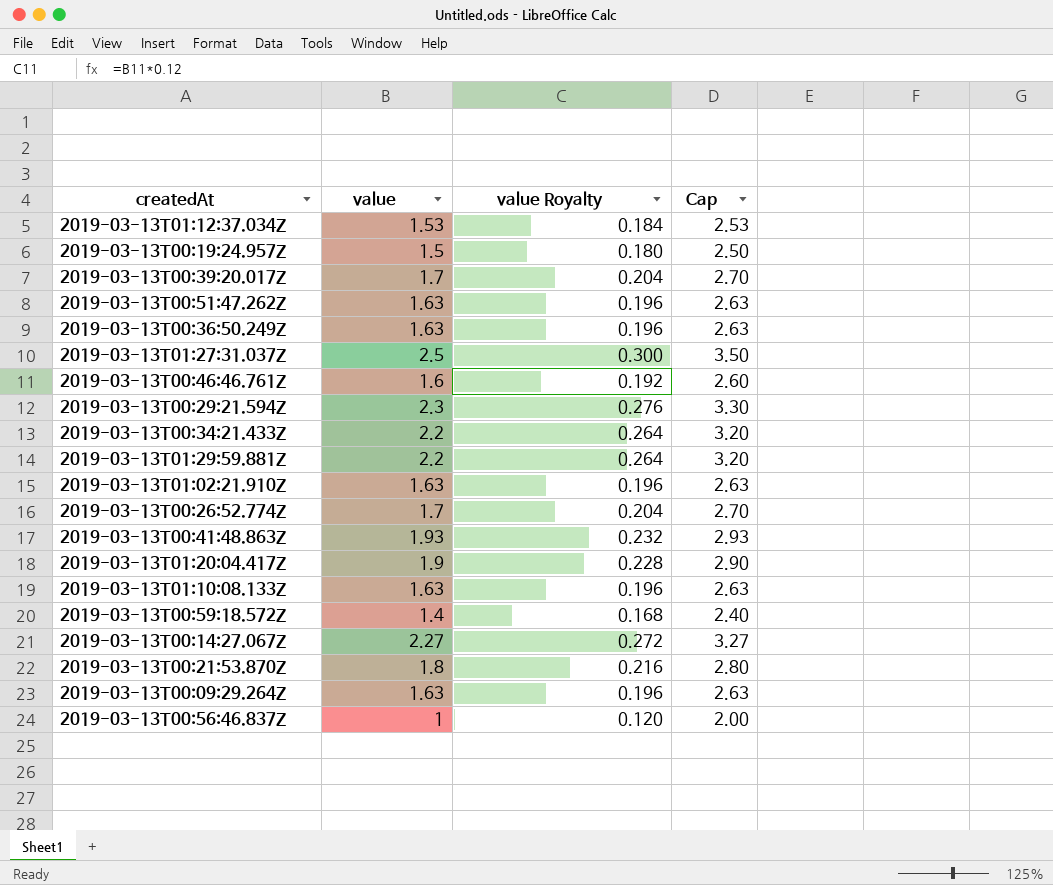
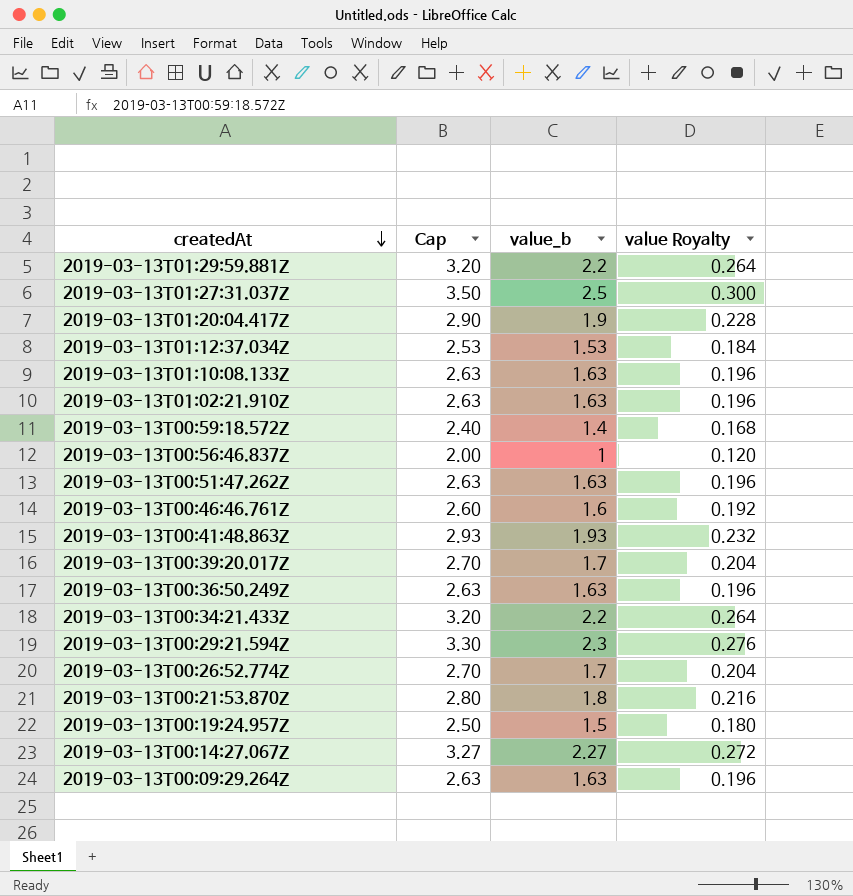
row order: none -> createdAt descending
column Cap | position: 4 -> 2
column name: value -> value_b

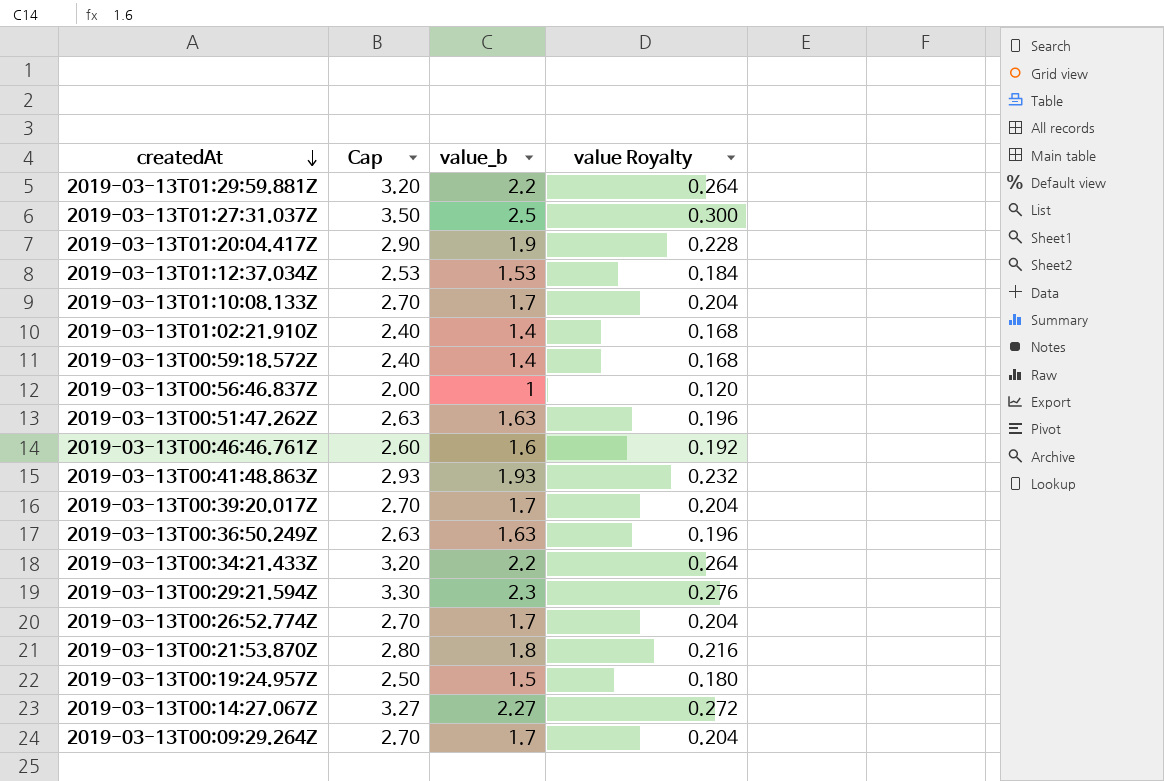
2019-03-13T01:10:08.133Z | Cap: 2.63 -> 2.70
2019-03-13T01:10:08.133Z | value_b: 1.63 -> 1.7
2019-03-13T01:10:08.133Z | value Royalty: 0.196 -> 0.204
2019-03-13T01:02:21.910Z | Cap: 2.63 -> 2.40
2019-03-13T01:02:21.910Z | value_b: 1.63 -> 1.4
2019-03-13T01:02:21.910Z | value Royalty: 0.196 -> 0.168
2019-03-13T00:09:29.264Z | Cap: 2.63 -> 2.70
2019-03-13T00:09:29.264Z | value_b: 1.63 -> 1.7
2019-03-13T00:09:29.264Z | value Royalty: 0.196 -> 0.204

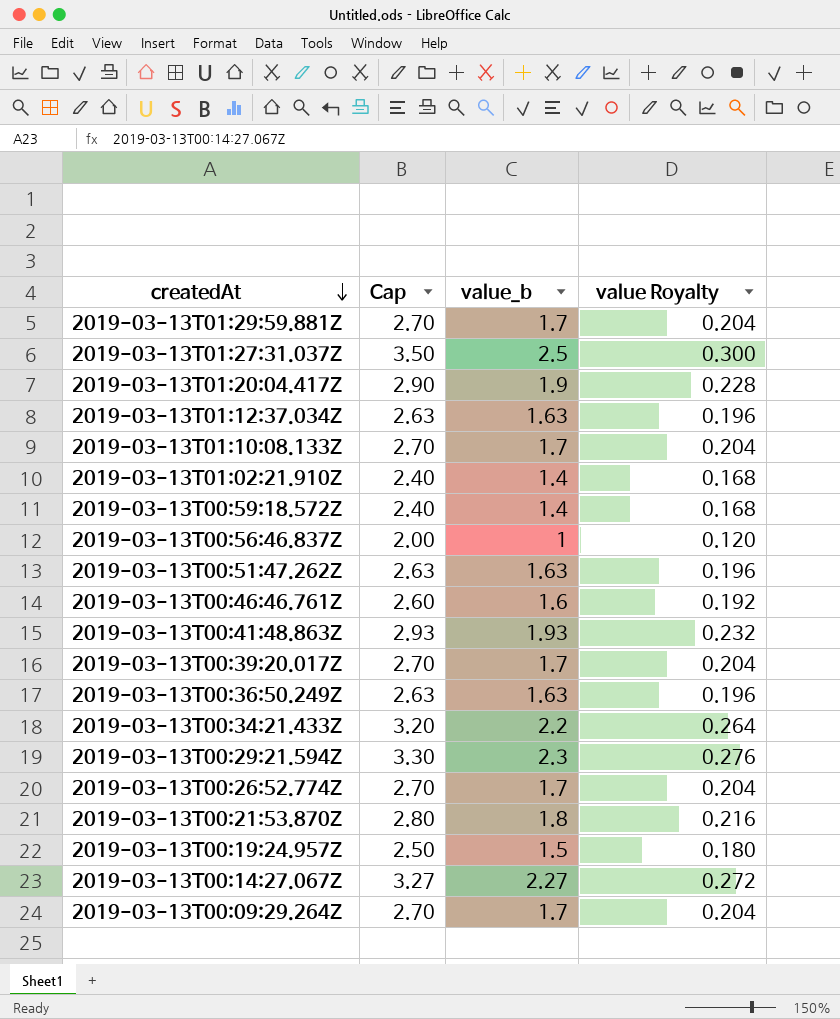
2019-03-13T01:29:59.881Z | Cap: 3.20 -> 2.70
2019-03-13T01:29:59.881Z | value_b: 2.2 -> 1.7
2019-03-13T01:29:59.881Z | value Royalty: 0.264 -> 0.204
2019-03-13T01:12:37.034Z | Cap: 2.53 -> 2.63
2019-03-13T01:12:37.034Z | value_b: 1.53 -> 1.63
2019-03-13T01:12:37.034Z | value Royalty: 0.184 -> 0.196

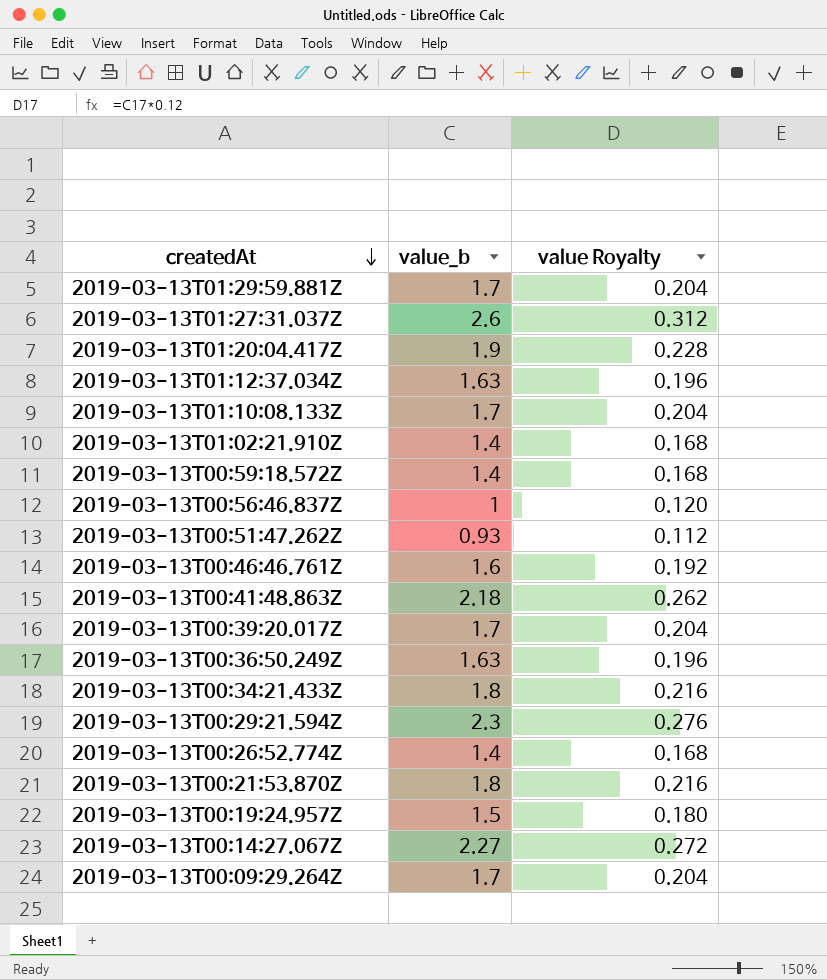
column Cap | formula: [value_b] + 1 -> none
2019-03-13T01:27:31.037Z | value_b: 2.5 -> 2.6
2019-03-13T01:27:31.037Z | value Royalty: 0.300 -> 0.312
2019-03-13T00:51:47.262Z | value_b: 1.63 -> 0.93
2019-03-13T00:51:47.262Z | value Royalty: 0.196 -> 0.112
2019-03-13T00:41:48.863Z | value_b: 1.93 -> 2.18
2019-03-13T00:41:48.863Z | value Royalty: 0.232 -> 0.262
2019-03-13T00:34:21.433Z | value_b: 2.2 -> 1.8
2019-03-13T00:34:21.433Z | value Royalty: 0.264 -> 0.216
2019-03-13T00:26:52.774Z | value_b: 1.7 -> 1.4
2019-03-13T00:26:52.774Z | value Royalty: 0.204 -> 0.168

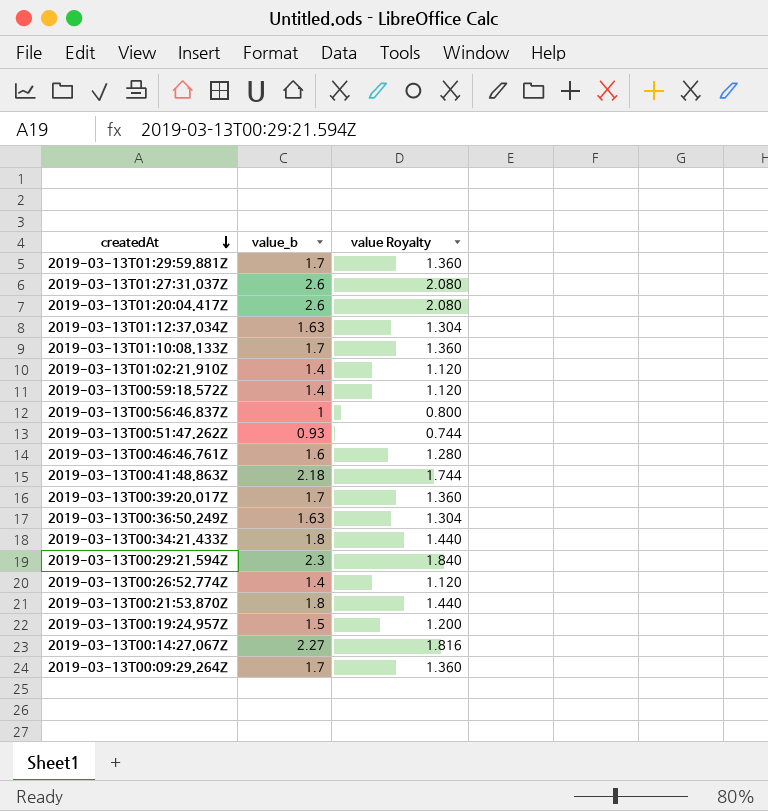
column value Royalty | formula: [value_b] * 0.12 -> [value_b] * 0.8
2019-03-13T01:20:04.417Z | value_b: 1.9 -> 2.6

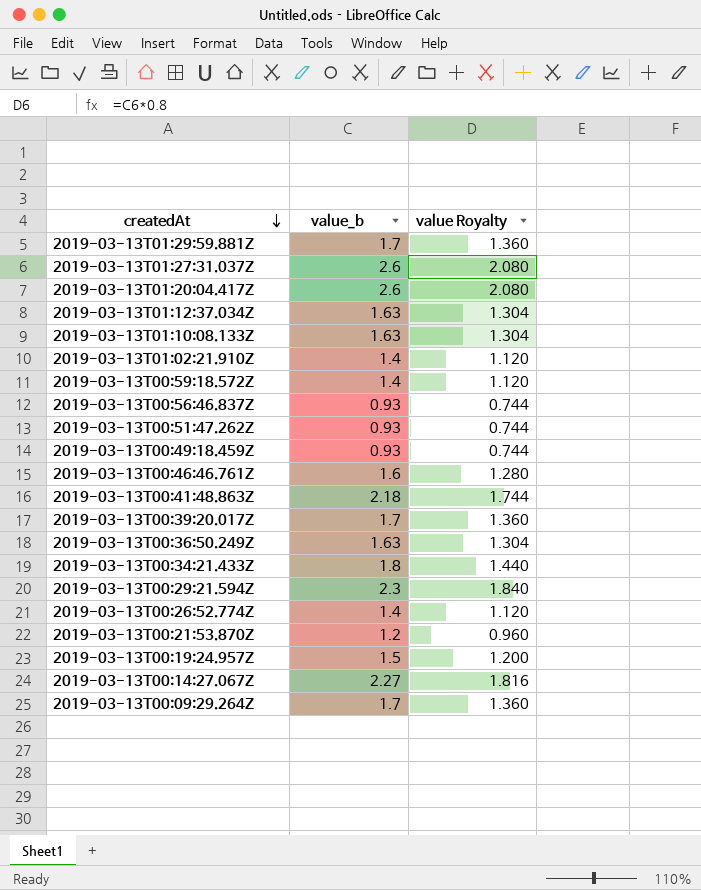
2019-03-13T01:10:08.133Z | value_b: 1.7 -> 1.63
2019-03-13T01:10:08.133Z | value Royalty: 1.360 -> 1.304
2019-03-13T00:56:46.837Z | value_b: 1 -> 0.93
2019-03-13T00:56:46.837Z | value Royalty: 0.800 -> 0.744
row 2019-03-13T00:49:18.459Z: none -> 0.93 | 0.744
2019-03-13T00:21:53.870Z | value_b: 1.8 -> 1.2
2019-03-13T00:21:53.870Z | value Royalty: 1.440 -> 0.960

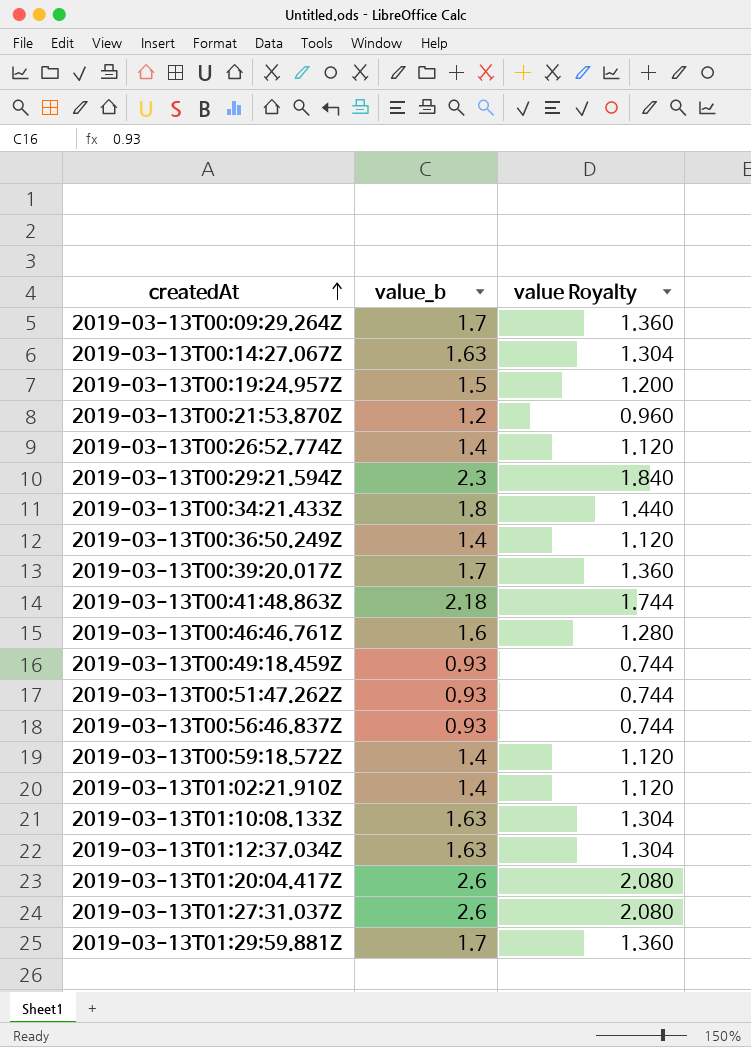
row order: createdAt descending -> createdAt ascending
2019-03-13T00:14:27.067Z | value_b: 2.27 -> 1.63
2019-03-13T00:14:27.067Z | value Royalty: 1.816 -> 1.304
2019-03-13T00:36:50.249Z | value_b: 1.63 -> 1.4
2019-03-13T00:36:50.249Z | value Royalty: 1.304 -> 1.120

